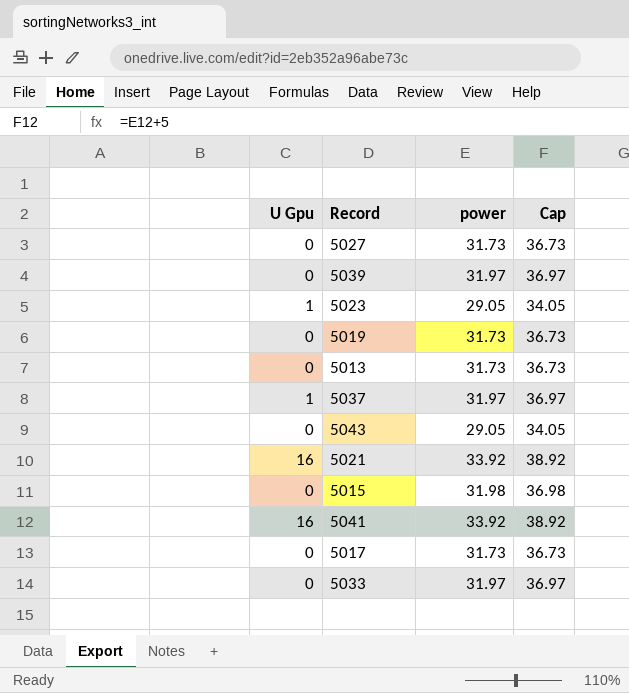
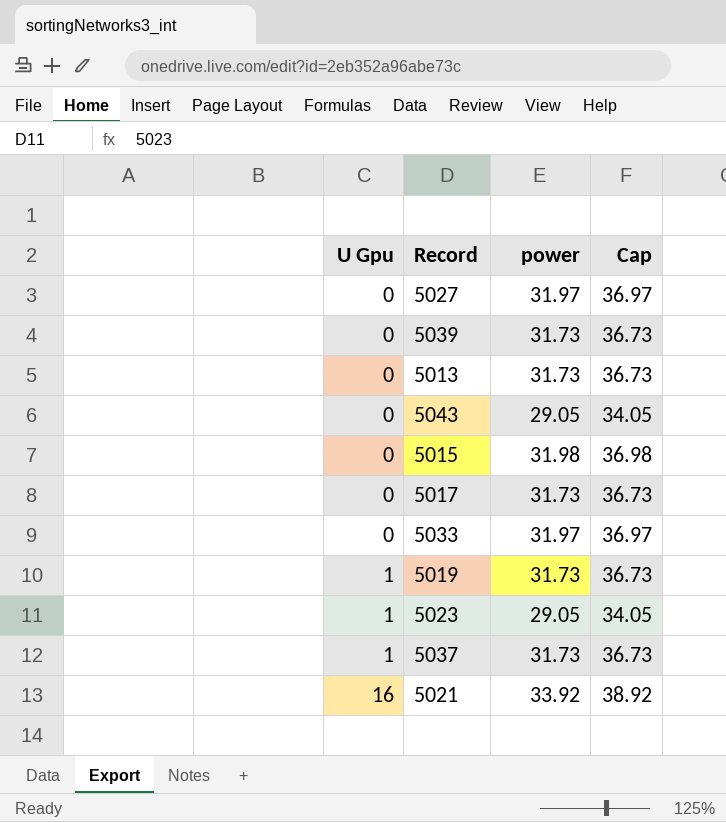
row order: none -> U Gpu ascending
row 5041: 16 | 33.92 | 38.92 -> none
5027 | power: 31.73 -> 31.97
5027 | Cap: 36.73 -> 36.97
5039 | power: 31.97 -> 31.73
5039 | Cap: 36.97 -> 36.73
5019 | U Gpu: 0 -> 1
5037 | power: 31.97 -> 31.73
5037 | Cap: 36.97 -> 36.73

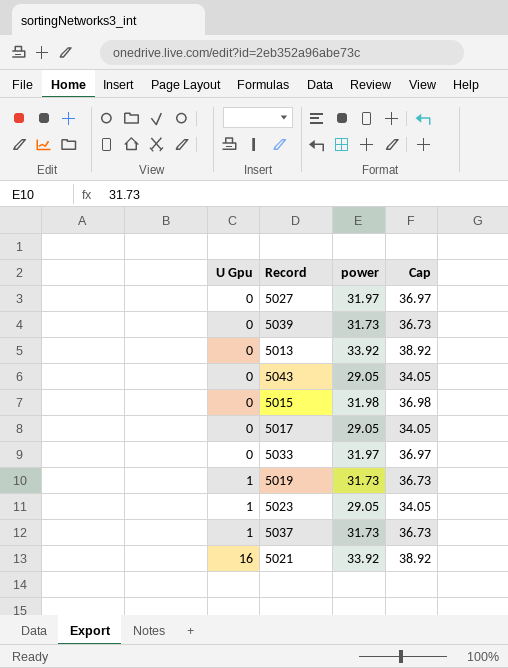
5013 | power: 31.73 -> 33.92
5013 | Cap: 36.73 -> 38.92
5017 | power: 31.73 -> 29.05
5017 | Cap: 36.73 -> 34.05

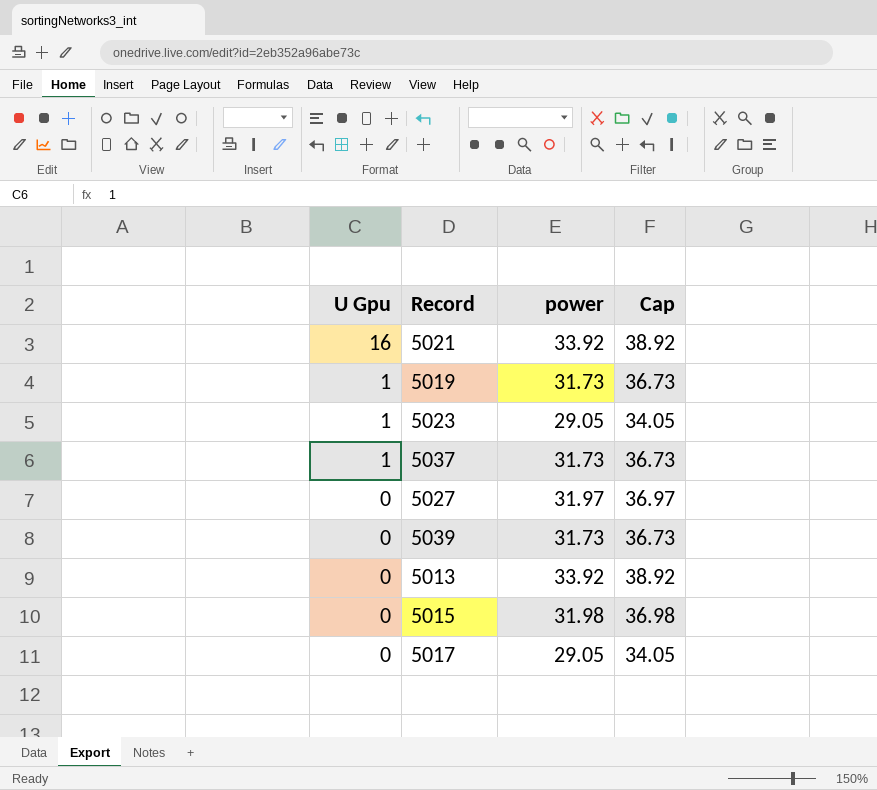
row order: U Gpu ascending -> U Gpu descending
row 5043: 0 | 29.05 | 34.05 -> none
row 5033: 0 | 31.97 | 36.97 -> none

